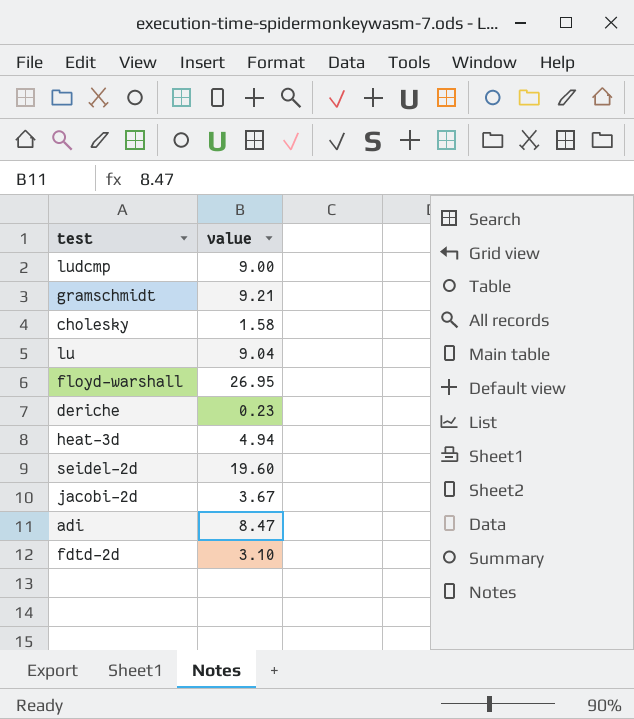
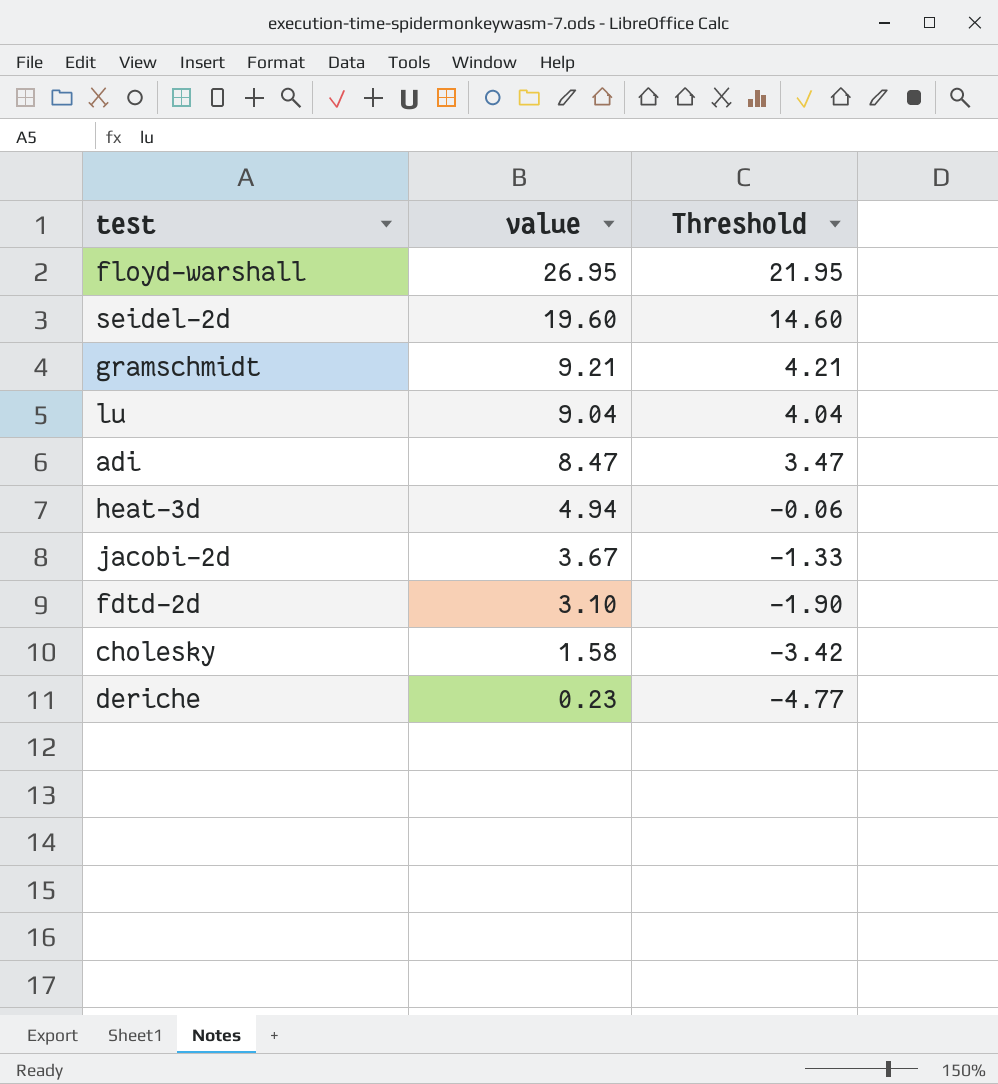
row order: none -> value descending
column Threshold | formula: none -> [value] - 5
row ludcmp: 9.00 -> none

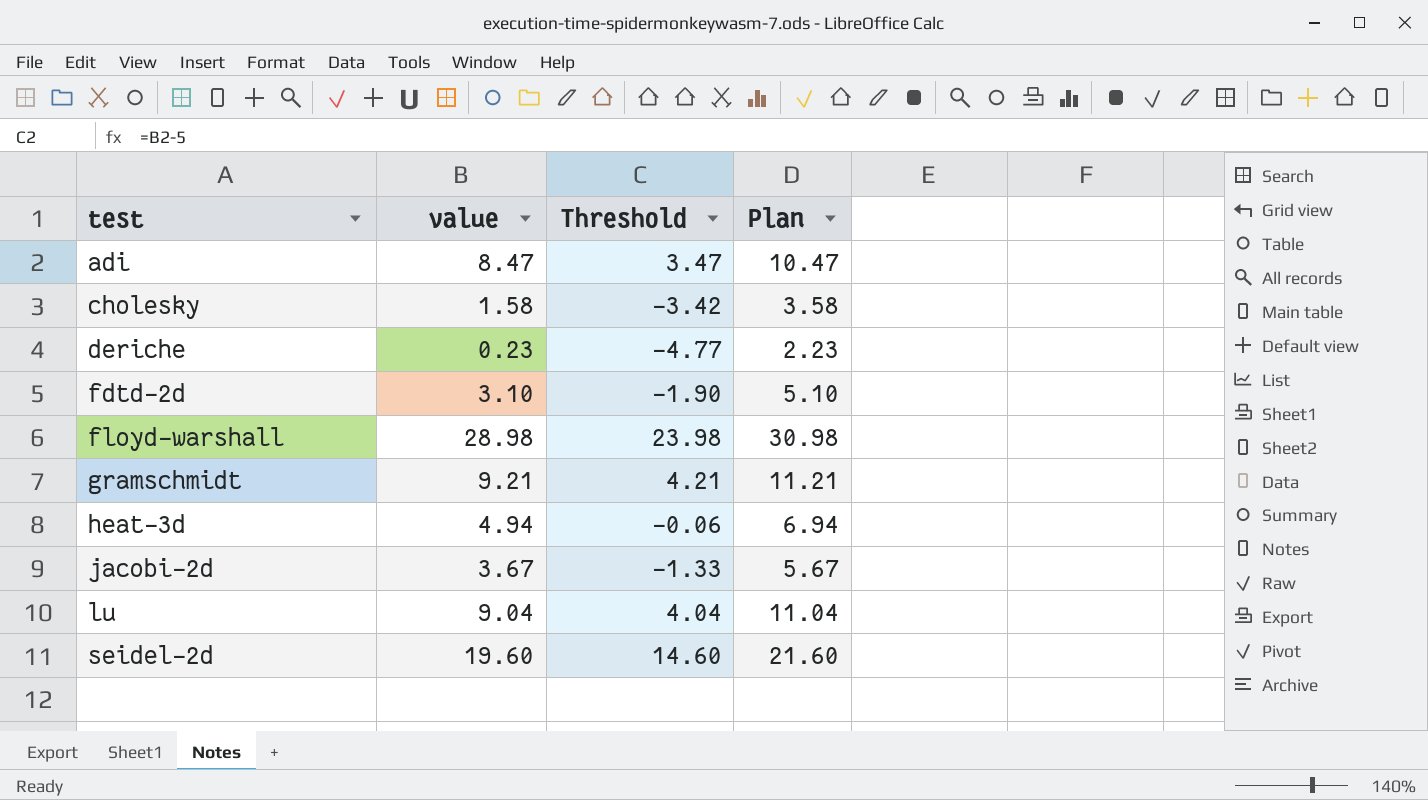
row order: value descending -> test ascending
column Plan | formula: none -> [value] + 2
floyd-warshall | value: 26.95 -> 28.98
floyd-warshall | Threshold: 21.95 -> 23.98

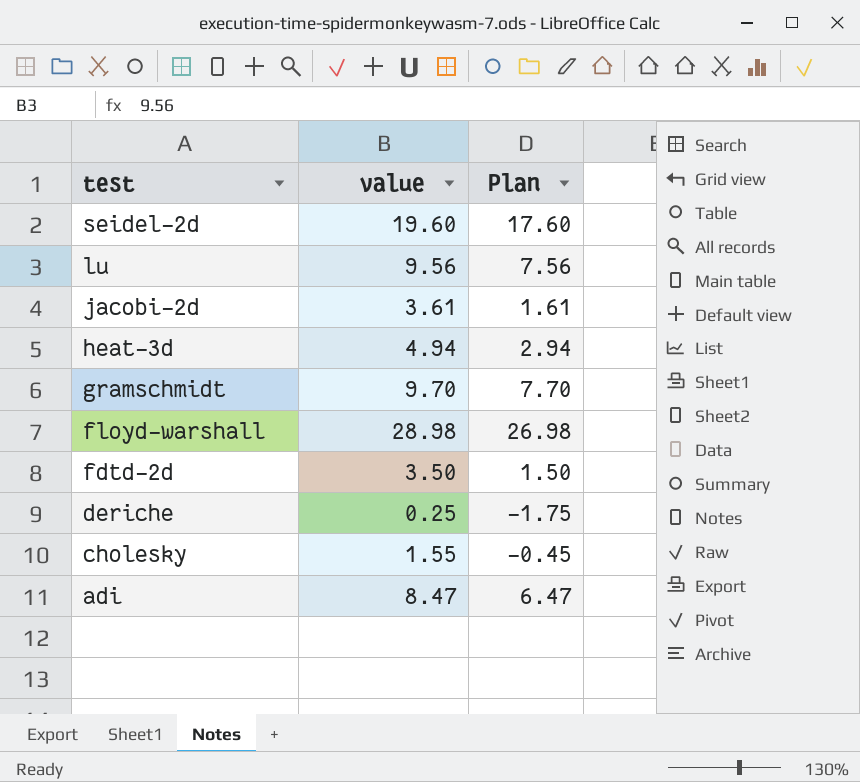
row order: test ascending -> test descending
column Threshold | formula: [value] - 5 -> none
column Plan | formula: [value] + 2 -> [value] - 2
lu | value: 9.04 -> 9.56
jacobi-2d | value: 3.67 -> 3.61
gramschmidt | value: 9.21 -> 9.70
fdtd-2d | value: 3.10 -> 3.50
deriche | value: 0.23 -> 0.25
cholesky | value: 1.58 -> 1.55

